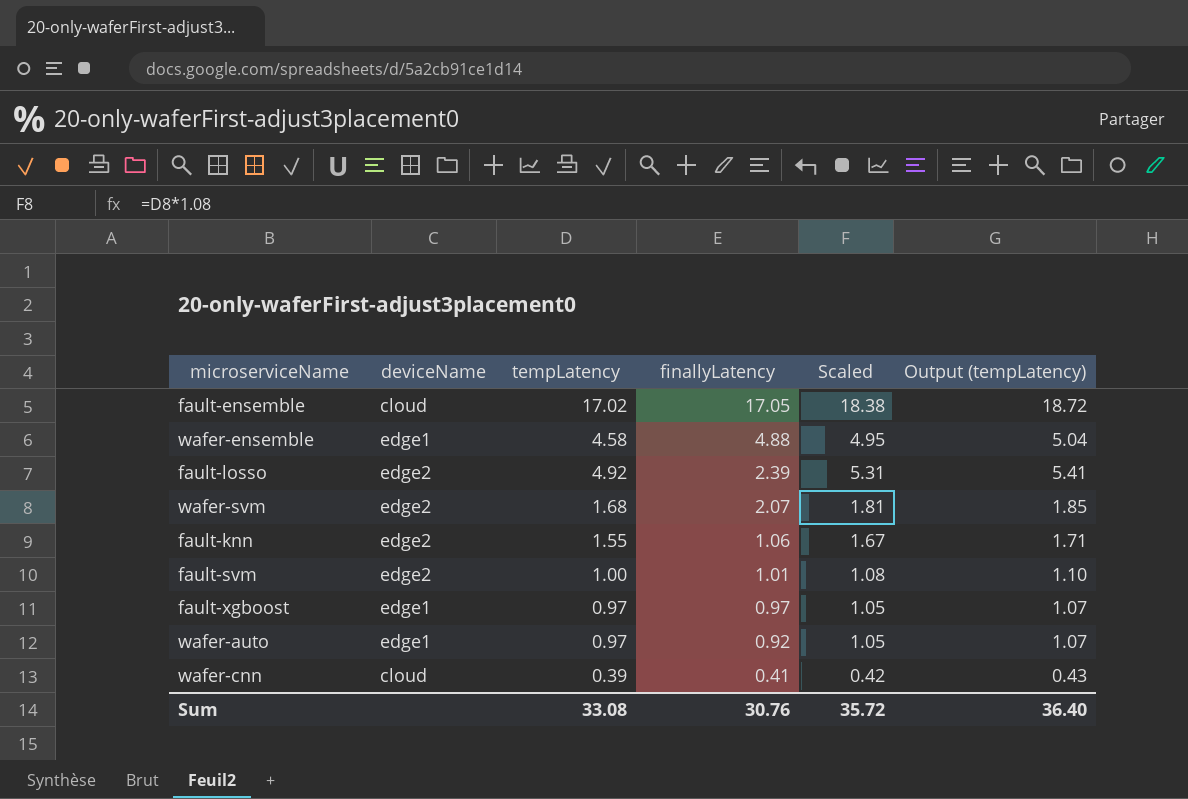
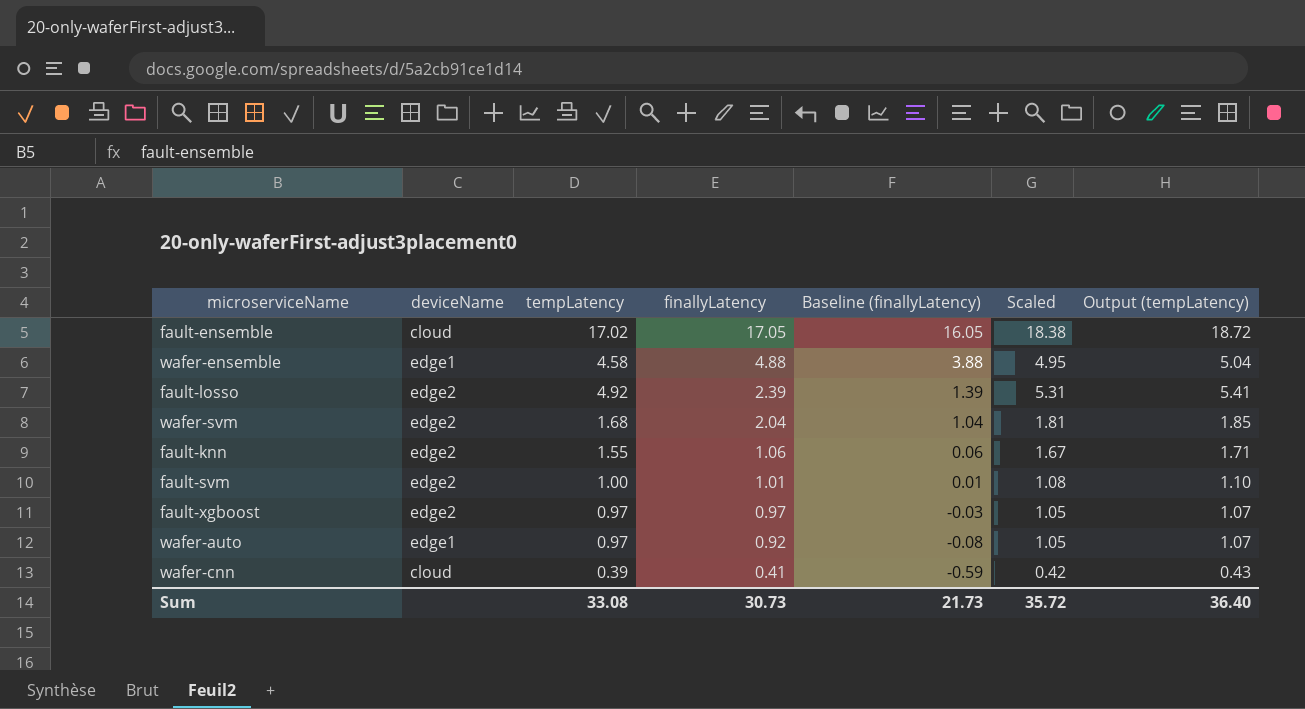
column Baseline (finallyLatency) | formula: none -> [finallyLatency] - 1
wafer-svm | finallyLatency: 2.07 -> 2.04
fault-xgboost | deviceName: edge1 -> edge2
Sum | finallyLatency: 30.76 -> 30.73

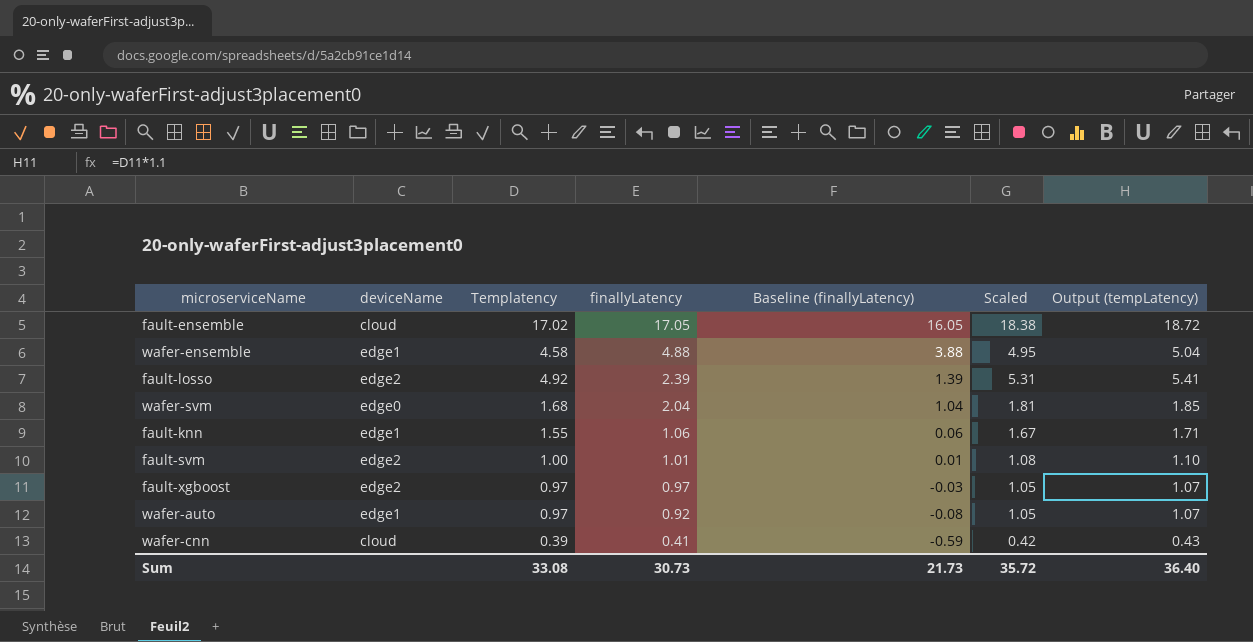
column name: tempLatency -> Templatency
wafer-svm | deviceName: edge2 -> edge0
fault-knn | deviceName: edge2 -> edge1

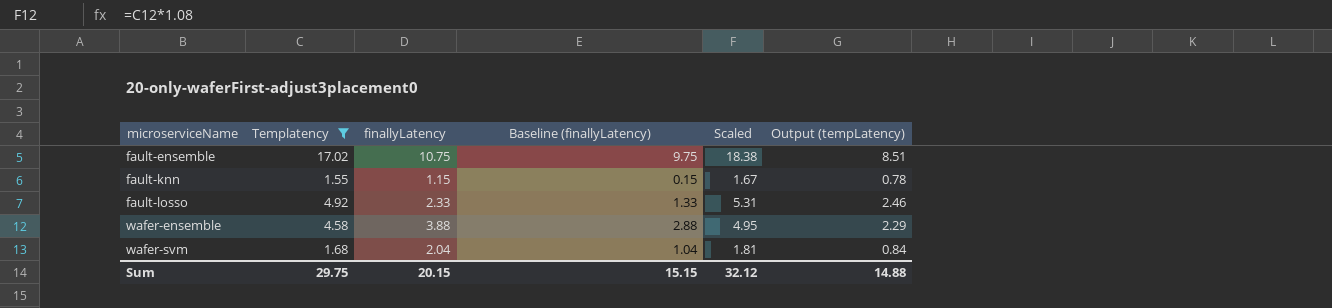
filter: none -> Templatency >= 1.55
row order: finallyLatency descending -> microserviceName ascending
column deviceName | position: 2 -> none
column Output (tempLatency) | formula: [Templatency] * 1.1 -> [Templatency] * 0.5
fault-ensemble | finallyLatency: 17.05 -> 10.75
fault-ensemble | Baseline (finallyLatency): 16.05 -> 9.75
fault-knn | finallyLatency: 1.06 -> 1.15
fault-knn | Baseline (finallyLatency): 0.06 -> 0.15
fault-losso | finallyLatency: 2.39 -> 2.33
fault-losso | Baseline (finallyLatency): 1.39 -> 1.33
wafer-ensemble | finallyLatency: 4.88 -> 3.88
wafer-ensemble | Baseline (finallyLatency): 3.88 -> 2.88
Sum | Templatency: 33.08 -> 29.75
Sum | finallyLatency: 30.73 -> 20.15
Sum | Baseline (finallyLatency): 21.73 -> 15.15
Sum | Scaled: 35.72 -> 32.12
Sum | Output (tempLatency): 36.40 -> 14.88

